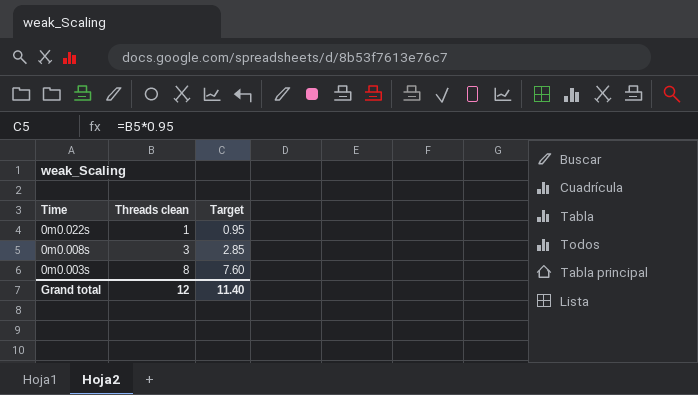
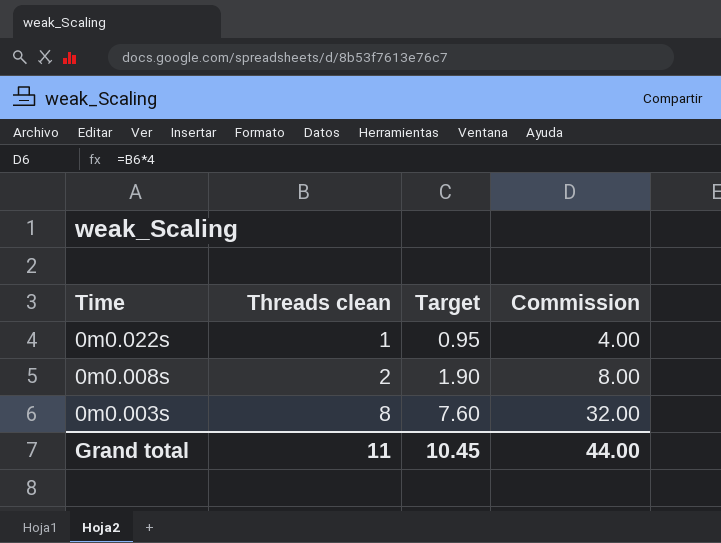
column Commission | formula: none -> [Threads clean] * 4
0m0.008s | Threads clean: 3 -> 2
0m0.008s | Target: 2.85 -> 1.90
Grand total | Threads clean: 12 -> 11
Grand total | Target: 11.40 -> 10.45

